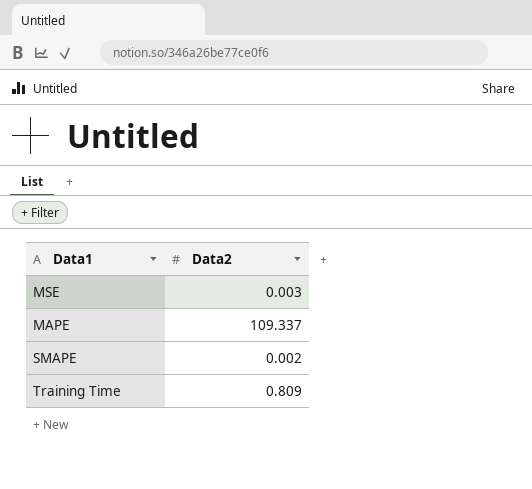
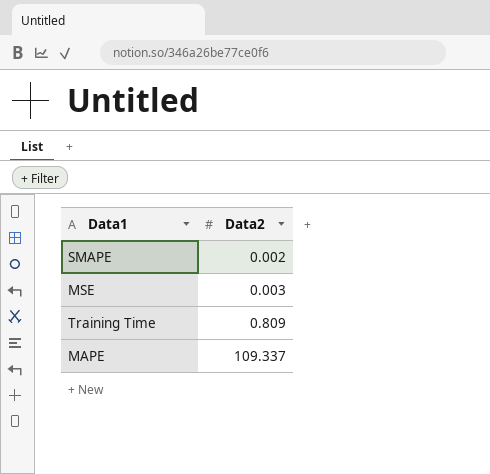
row order: none -> Data2 ascending

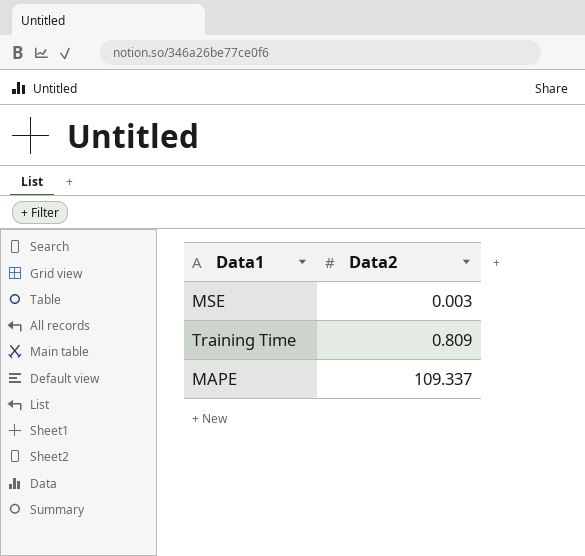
row SMAPE: 0.002 -> none

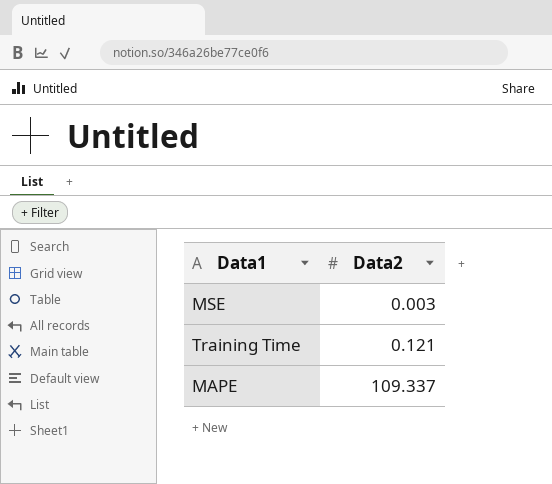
Training Time | Data2: 0.809 -> 0.121

